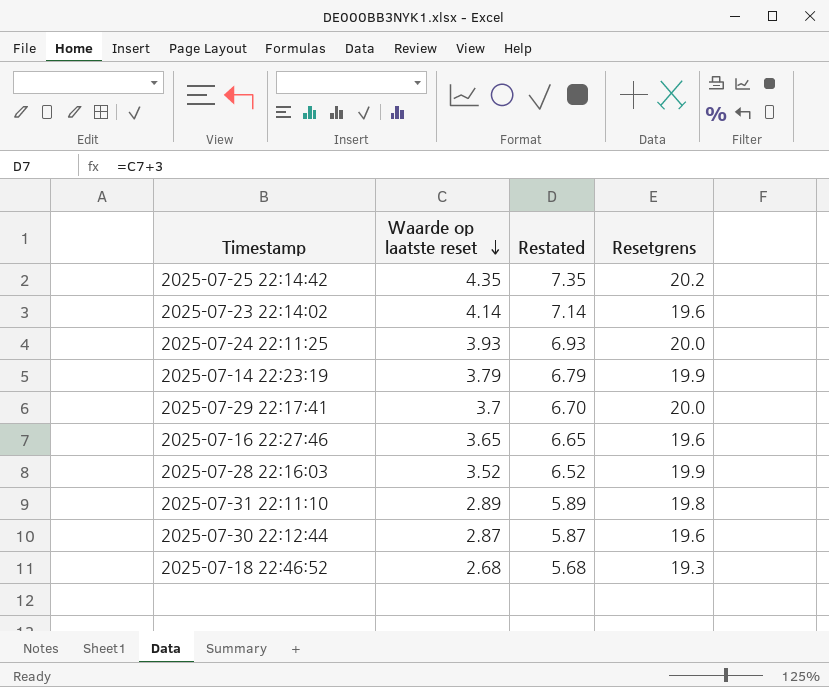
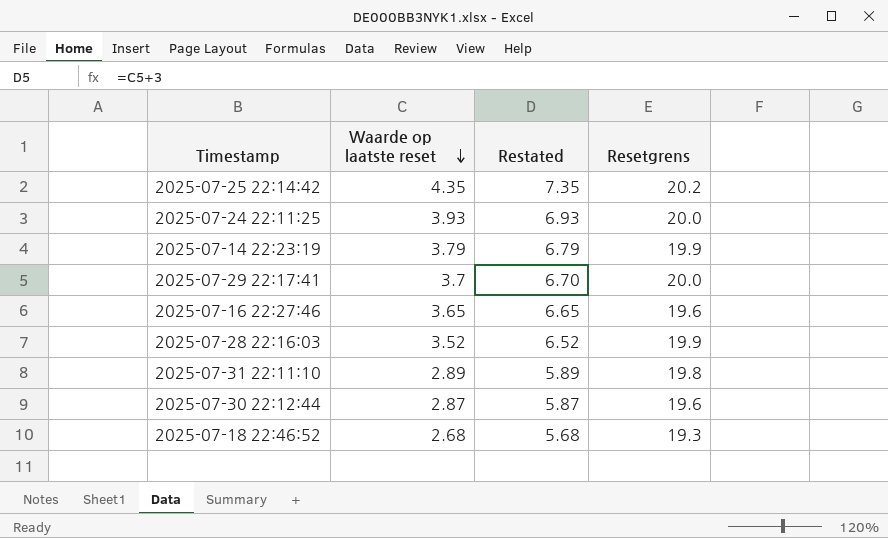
row 2025-07-23 22:14:02: 4.14 | 7.14 | 19.6 -> none

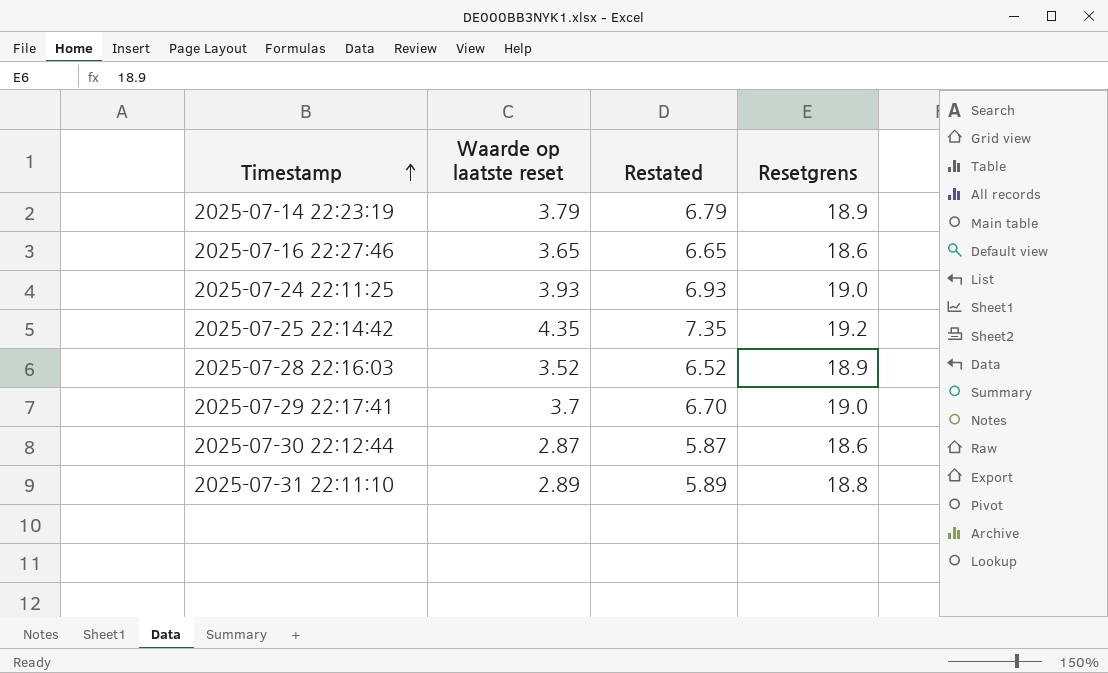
row order: Waarde op laatste reset descending -> Timestamp ascending
row 2025-07-18 22:46:52: 2.68 | 5.68 | 19.3 -> none
2025-07-14 22:23:19 | Resetgrens: 19.9 -> 18.9
2025-07-16 22:27:46 | Resetgrens: 19.6 -> 18.6
2025-07-24 22:11:25 | Resetgrens: 20.0 -> 19.0
2025-07-25 22:14:42 | Resetgrens: 20.2 -> 19.2
2025-07-28 22:16:03 | Resetgrens: 19.9 -> 18.9
2025-07-29 22:17:41 | Resetgrens: 20.0 -> 19.0
2025-07-30 22:12:44 | Resetgrens: 19.6 -> 18.6
2025-07-31 22:11:10 | Resetgrens: 19.8 -> 18.8

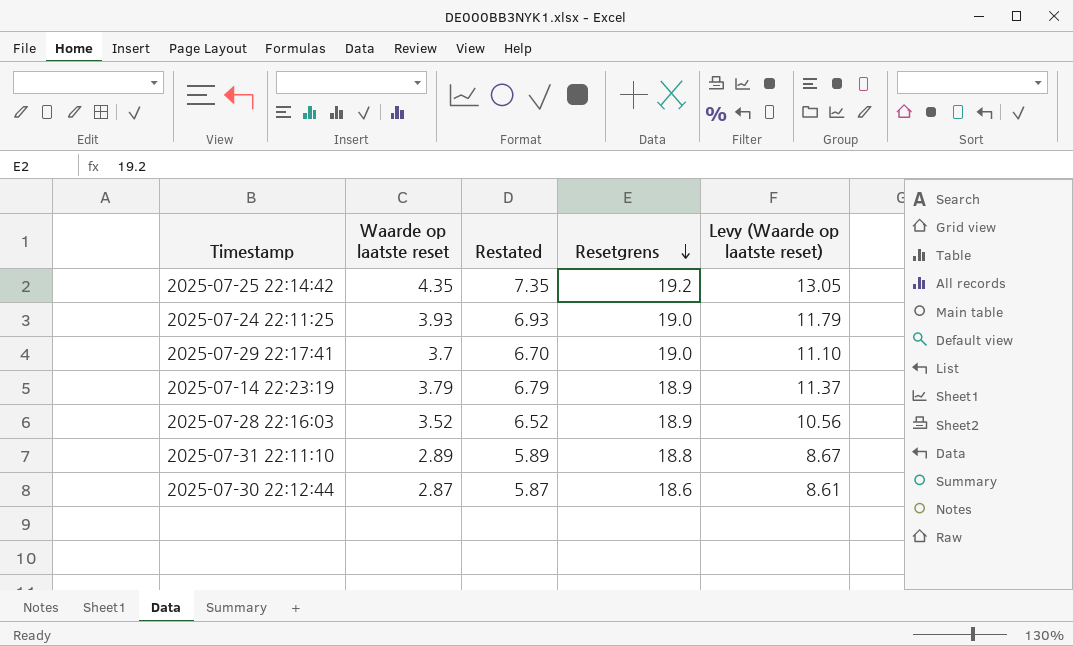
row order: Timestamp ascending -> Resetgrens descending
column Levy (Waarde op laatste reset) | formula: none -> [Waarde op laatste reset] * 3
row 2025-07-16 22:27:46: 3.65 | 6.65 | 18.6 -> none

